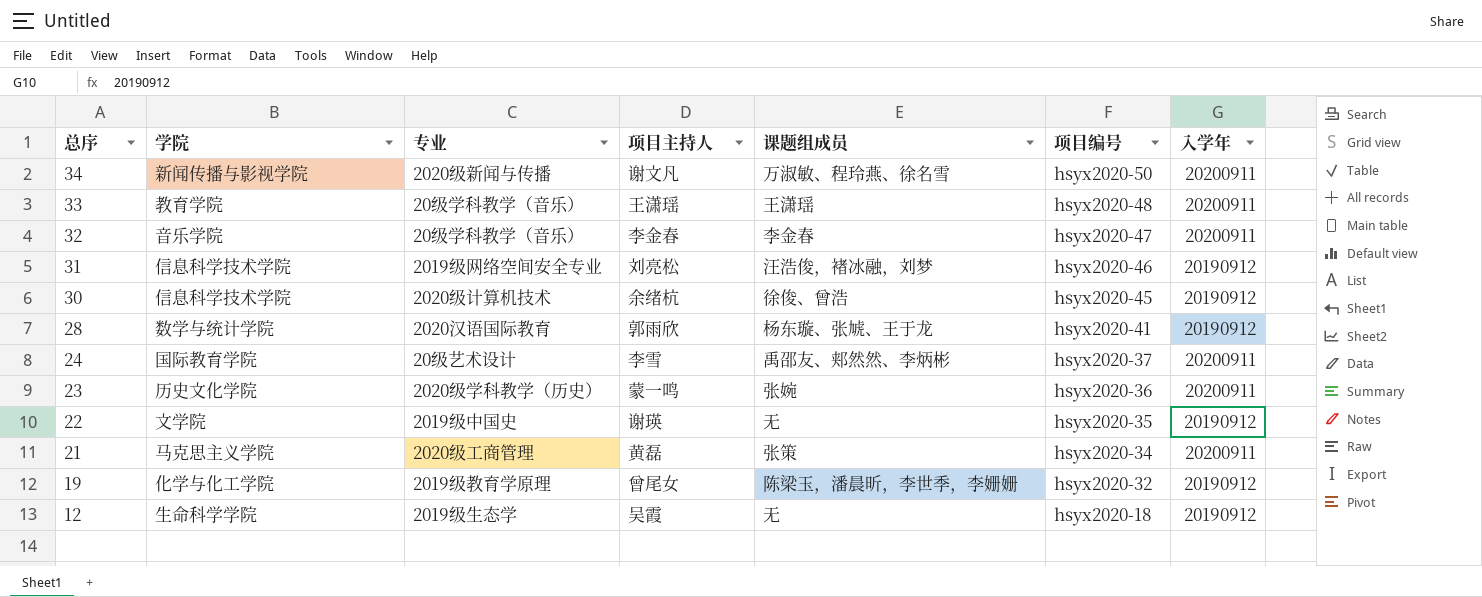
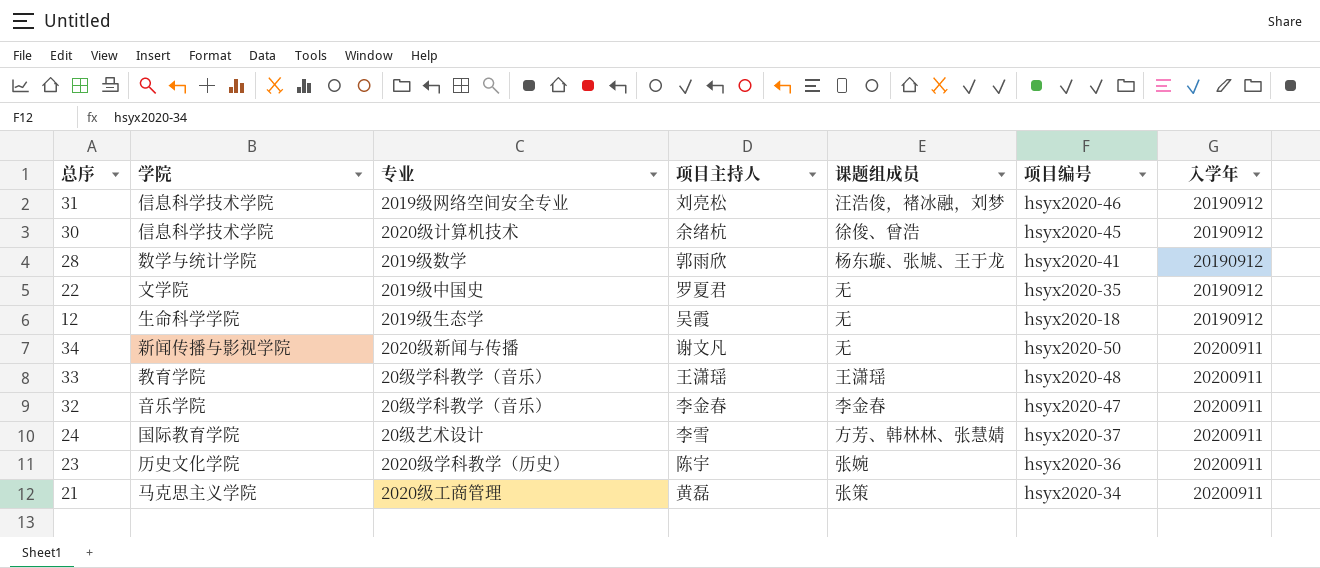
row order: 总序 descending -> 入学年 ascending
row 19: 化学与化工学院 | 2019级教育学原理 | 曾尾女 | 陈梁玉，潘晨昕，李世季，李姗姗 | hsyx2020-32 | 20190912 -> none
28 | 专业: 2020汉语国际教育 -> 2019级数学
22 | 项目主持人: 谢瑛 -> 罗夏君
34 | 课题组成员: 万淑敏、程玲燕、徐名雪 -> 无
24 | 课题组成员: 禹邵友、郏然然、李炳彬 -> 方芳、韩林林、张慧婧
23 | 项目主持人: 蒙一鸣 -> 陈宇

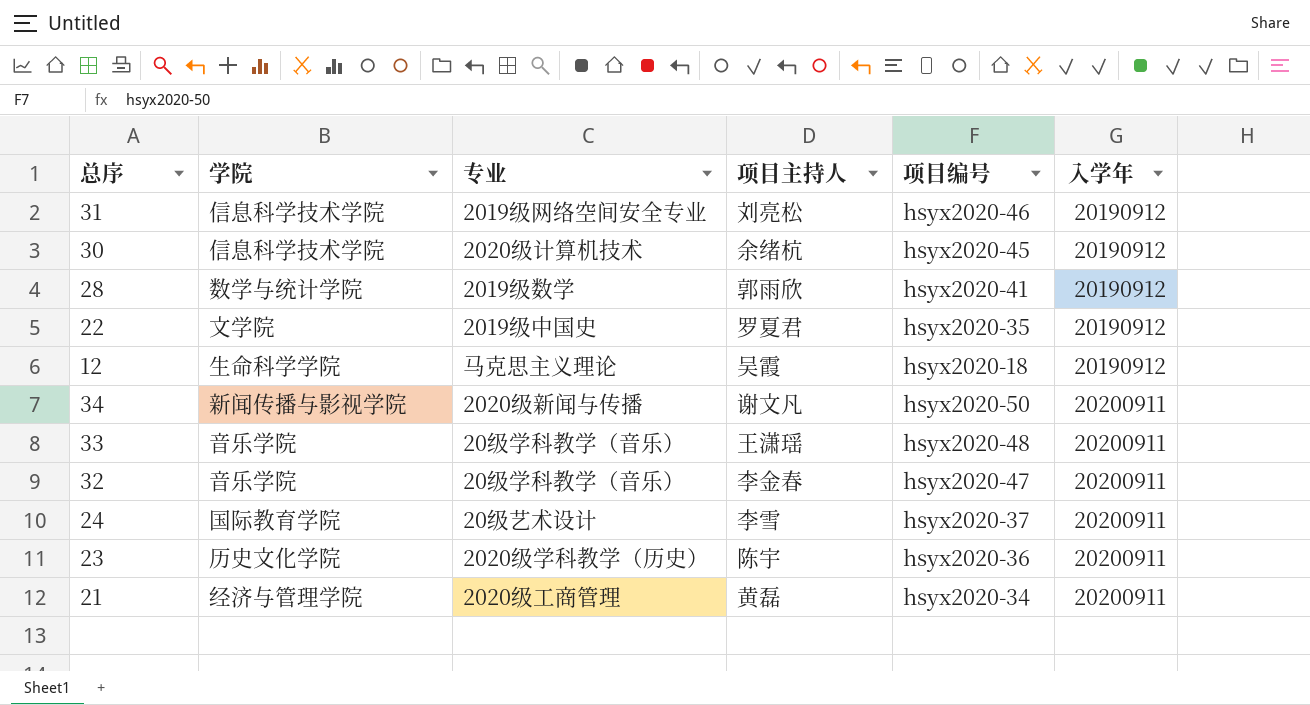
column 课题组成员 | position: 5 -> none
12 | 专业: 2019级生态学 -> 马克思主义理论
33 | 学院: 教育学院 -> 音乐学院
21 | 学院: 马克思主义学院 -> 经济与管理学院

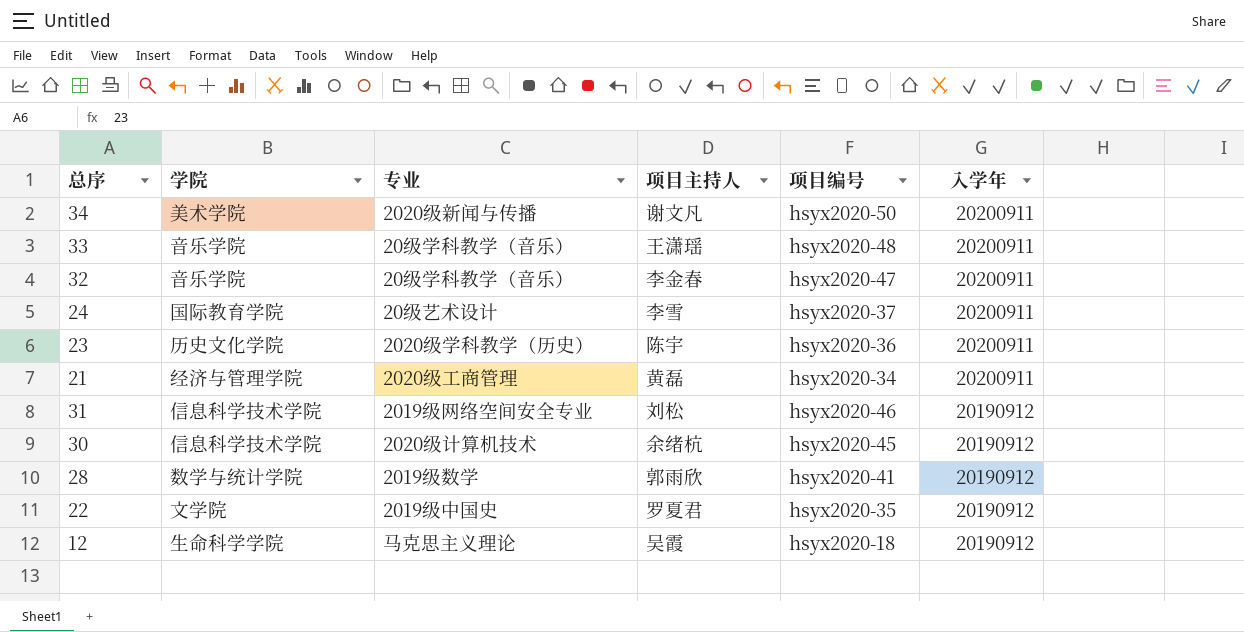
row order: 入学年 ascending -> 入学年 descending
34 | 学院: 新闻传播与影视学院 -> 美术学院
31 | 项目主持人: 刘亮松 -> 刘松

